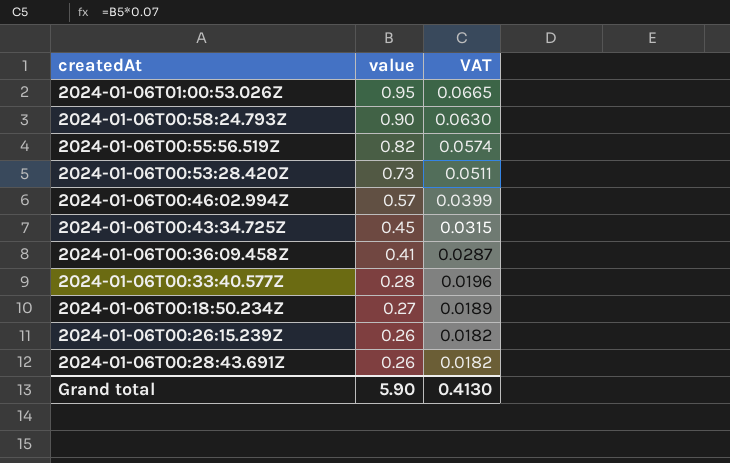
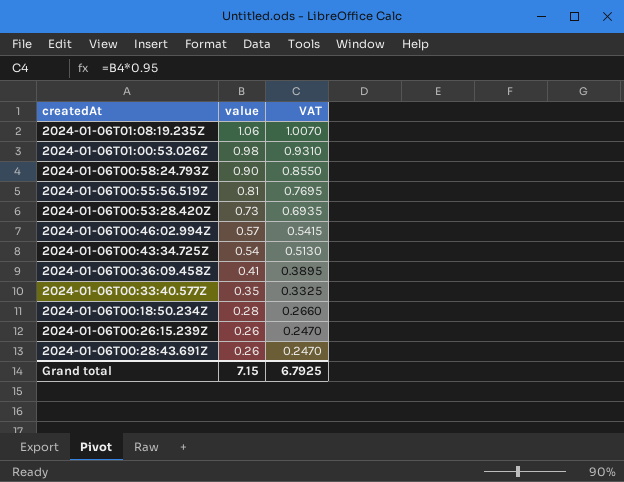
column VAT | formula: [value] * 0.07 -> [value] * 0.95
row 2024-01-06T01:08:19.235Z: none -> 1.06 | 1.0070
2024-01-06T01:00:53.026Z | value: 0.95 -> 0.98
2024-01-06T00:55:56.519Z | value: 0.82 -> 0.81
2024-01-06T00:43:34.725Z | value: 0.45 -> 0.54
2024-01-06T00:33:40.577Z | value: 0.28 -> 0.35
2024-01-06T00:18:50.234Z | value: 0.27 -> 0.28
Grand total | value: 5.90 -> 7.15
Grand total | VAT: 0.4130 -> 6.7925

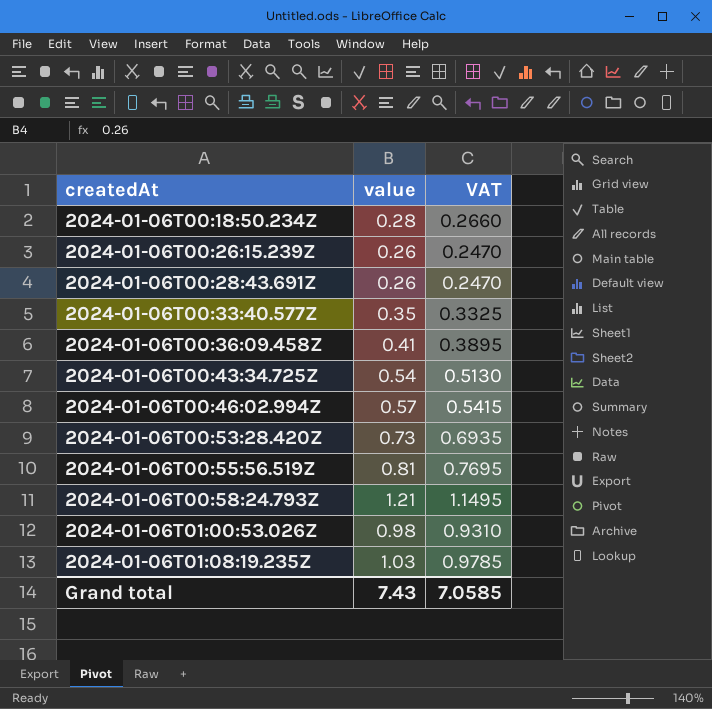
row order: value descending -> createdAt ascending
2024-01-06T00:58:24.793Z | value: 0.90 -> 1.21
2024-01-06T00:58:24.793Z | VAT: 0.8550 -> 1.1495
2024-01-06T01:08:19.235Z | value: 1.06 -> 1.03
2024-01-06T01:08:19.235Z | VAT: 1.0070 -> 0.9785
Grand total | value: 7.15 -> 7.43
Grand total | VAT: 6.7925 -> 7.0585

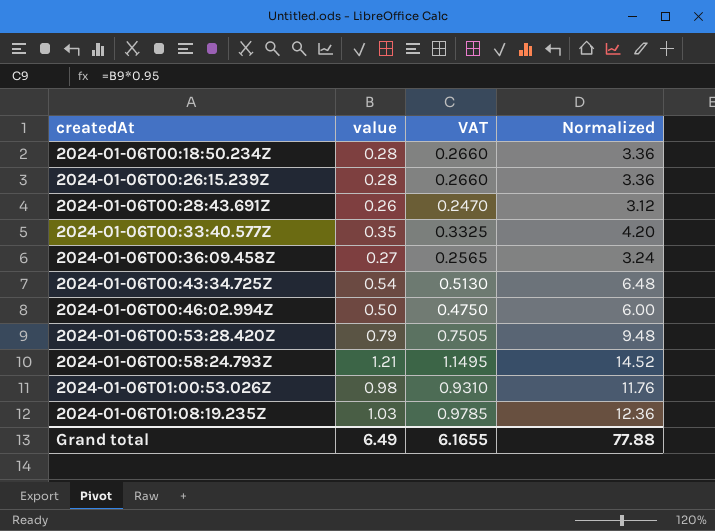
column Normalized | formula: none -> [value] * 12
row 2024-01-06T00:55:56.519Z: 0.81 | 0.7695 -> none
2024-01-06T00:26:15.239Z | value: 0.26 -> 0.28
2024-01-06T00:26:15.239Z | VAT: 0.2470 -> 0.2660
2024-01-06T00:36:09.458Z | value: 0.41 -> 0.27
2024-01-06T00:36:09.458Z | VAT: 0.3895 -> 0.2565
2024-01-06T00:46:02.994Z | value: 0.57 -> 0.50
2024-01-06T00:46:02.994Z | VAT: 0.5415 -> 0.4750
2024-01-06T00:53:28.420Z | value: 0.73 -> 0.79
2024-01-06T00:53:28.420Z | VAT: 0.6935 -> 0.7505
Grand total | value: 7.43 -> 6.49
Grand total | VAT: 7.0585 -> 6.1655

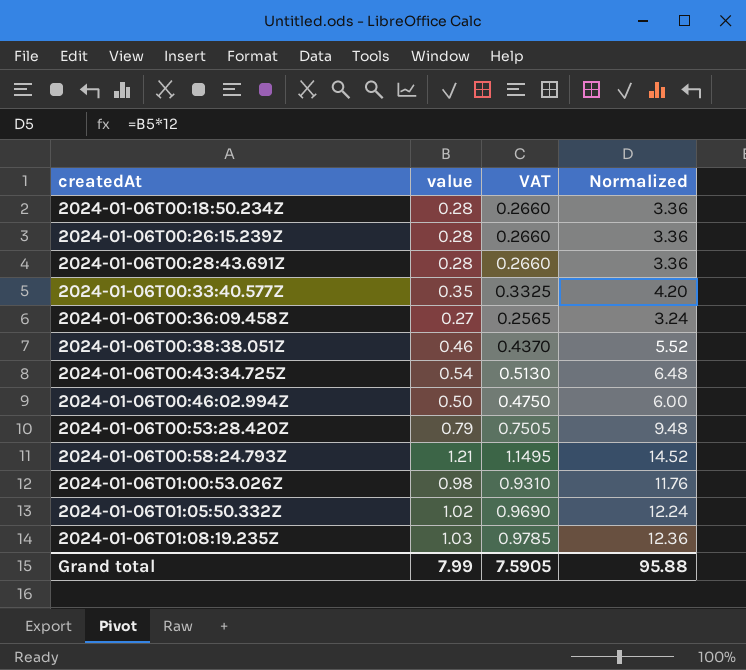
2024-01-06T00:28:43.691Z | value: 0.26 -> 0.28
2024-01-06T00:28:43.691Z | VAT: 0.2470 -> 0.2660
2024-01-06T00:28:43.691Z | Normalized: 3.12 -> 3.36
row 2024-01-06T00:38:38.051Z: none -> 0.46 | 0.4370 | 5.52
row 2024-01-06T01:05:50.332Z: none -> 1.02 | 0.9690 | 12.24
Grand total | value: 6.49 -> 7.99
Grand total | VAT: 6.1655 -> 7.5905
Grand total | Normalized: 77.88 -> 95.88

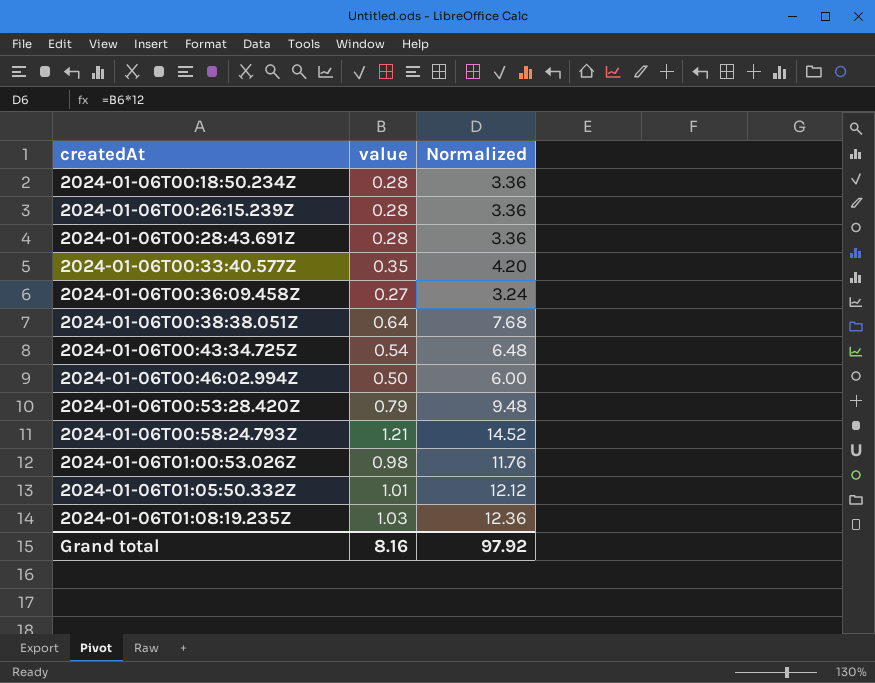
column VAT | formula: [value] * 0.95 -> none
2024-01-06T00:38:38.051Z | value: 0.46 -> 0.64
2024-01-06T00:38:38.051Z | Normalized: 5.52 -> 7.68
2024-01-06T01:05:50.332Z | value: 1.02 -> 1.01
2024-01-06T01:05:50.332Z | Normalized: 12.24 -> 12.12
Grand total | value: 7.99 -> 8.16
Grand total | Normalized: 95.88 -> 97.92

